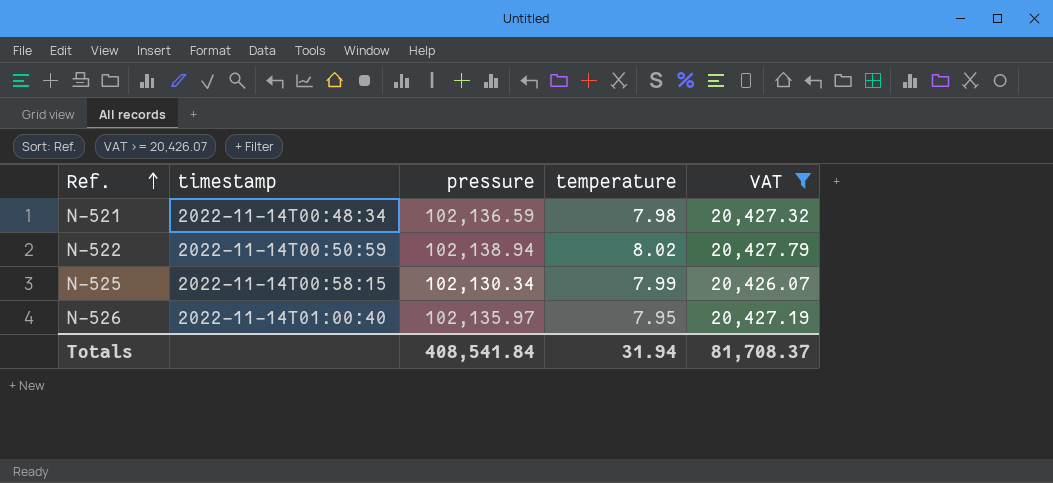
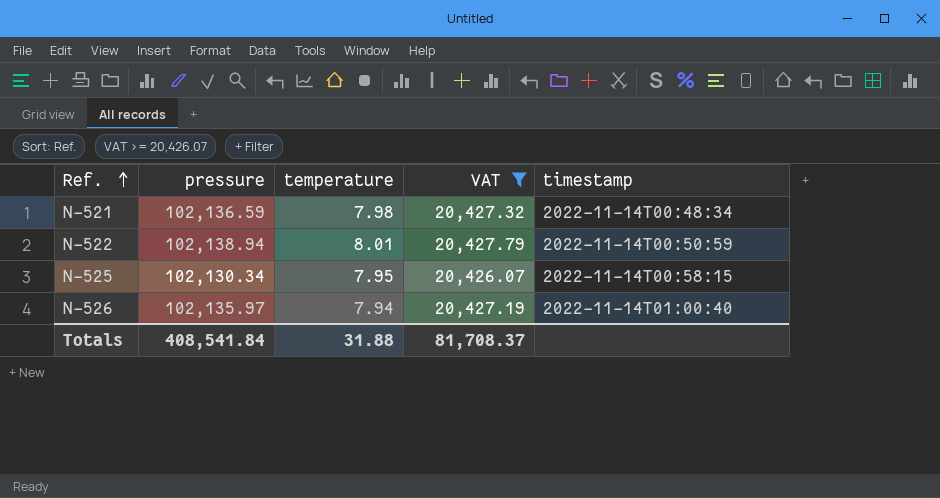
column timestamp | position: 2 -> 5
N-522 | temperature: 8.02 -> 8.01
N-525 | temperature: 7.99 -> 7.95
N-526 | temperature: 7.95 -> 7.94
Totals | temperature: 31.94 -> 31.88

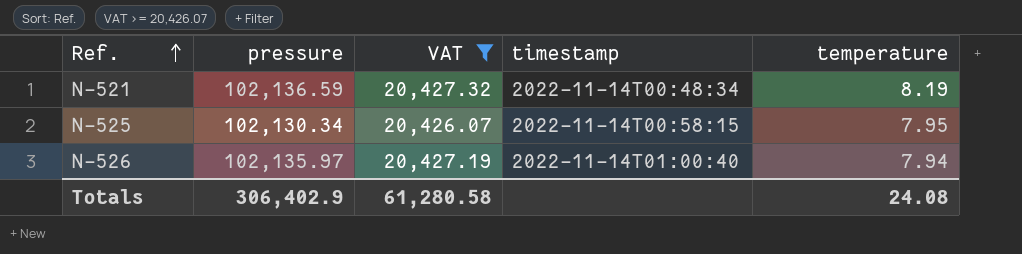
column temperature | position: 3 -> 5
row N-522: 102,138.94 | 8.01 | 20,427.79 | 2022-11-14T00:50:59 -> none
N-521 | temperature: 7.98 -> 8.19
Totals | pressure: 408,541.84 -> 306,402.9
Totals | VAT: 81,708.37 -> 61,280.58
Totals | temperature: 31.88 -> 24.08

